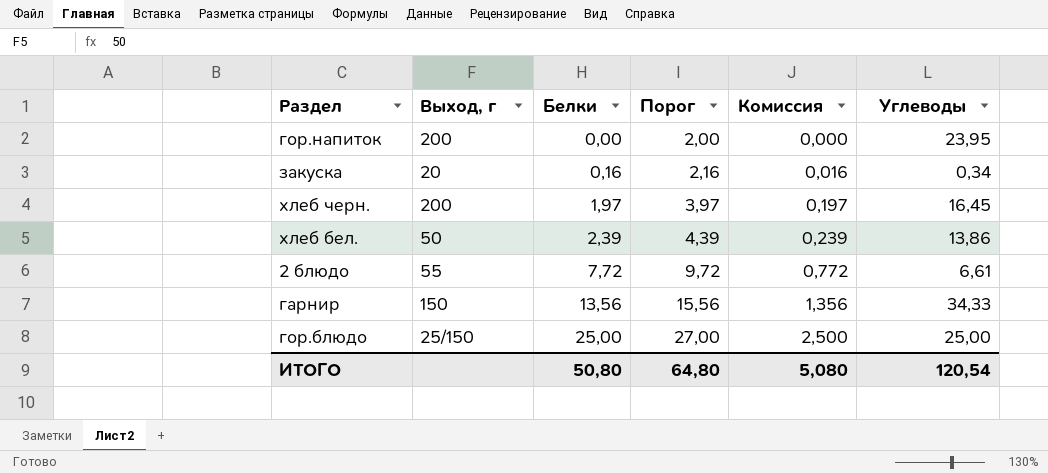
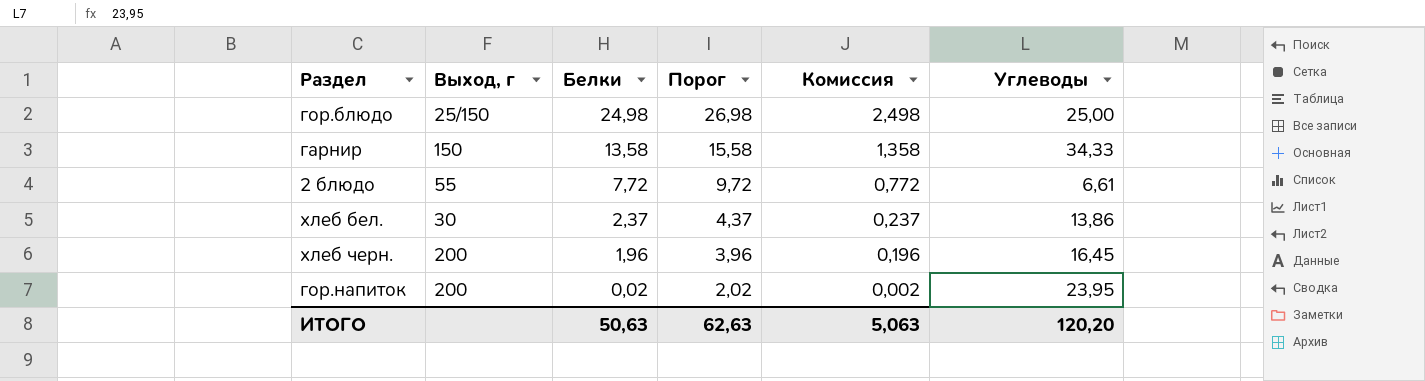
row order: Белки ascending -> Белки descending
row закуска: 20 | 0,16 | 2,16 | 0,016 | 0,34 -> none
гор.блюдо | Белки: 25,00 -> 24,98
гор.блюдо | Порог: 27,00 -> 26,98
гор.блюдо | Комиссия: 2,500 -> 2,498
гарнир | Белки: 13,56 -> 13,58
гарнир | Порог: 15,56 -> 15,58
гарнир | Комиссия: 1,356 -> 1,358
хлеб бел. | Выход, г: 50 -> 30
хлеб бел. | Белки: 2,39 -> 2,37
хлеб бел. | Порог: 4,39 -> 4,37
хлеб бел. | Комиссия: 0,239 -> 0,237
хлеб черн. | Белки: 1,97 -> 1,96
хлеб черн. | Порог: 3,97 -> 3,96
хлеб черн. | Комиссия: 0,197 -> 0,196
гор.напиток | Белки: 0,00 -> 0,02
гор.напиток | Порог: 2,00 -> 2,02
гор.напиток | Комиссия: 0,000 -> 0,002
ИТОГО | Белки: 50,80 -> 50,63
ИТОГО | Порог: 64,80 -> 62,63
ИТОГО | Комиссия: 5,080 -> 5,063
ИТОГО | Углеводы: 120,54 -> 120,20

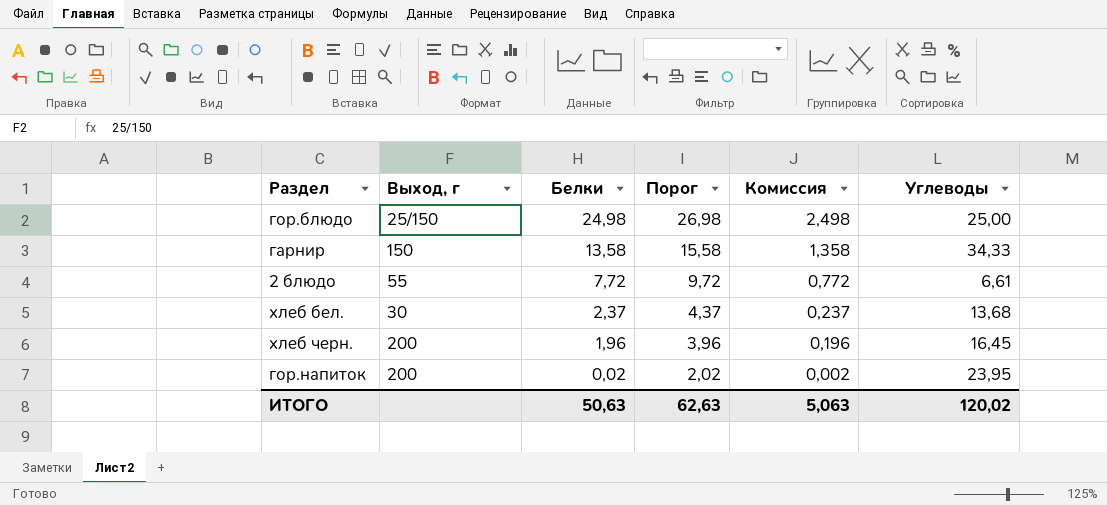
хлеб бел. | Углеводы: 13,86 -> 13,68
ИТОГО | Углеводы: 120,20 -> 120,02

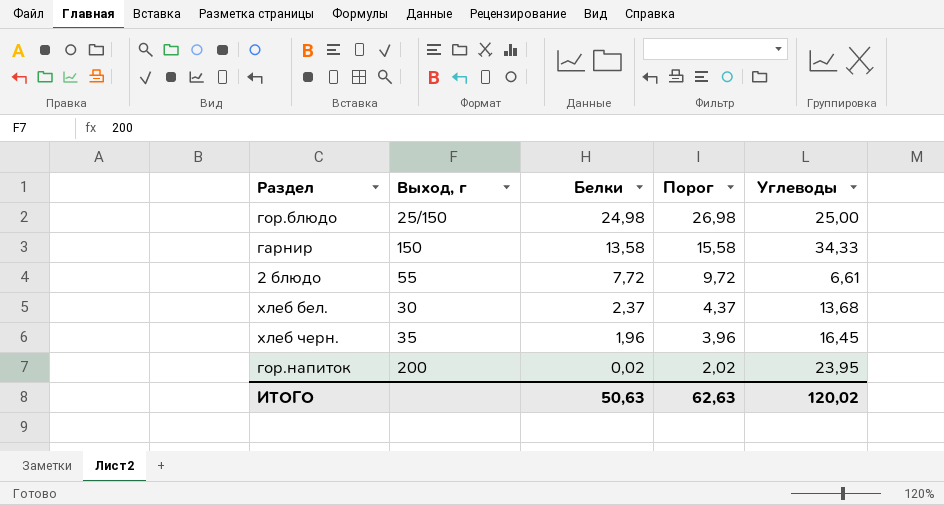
column Комиссия | formula: [Белки] * 0,1 -> none
хлеб черн. | Выход, г: 200 -> 35

